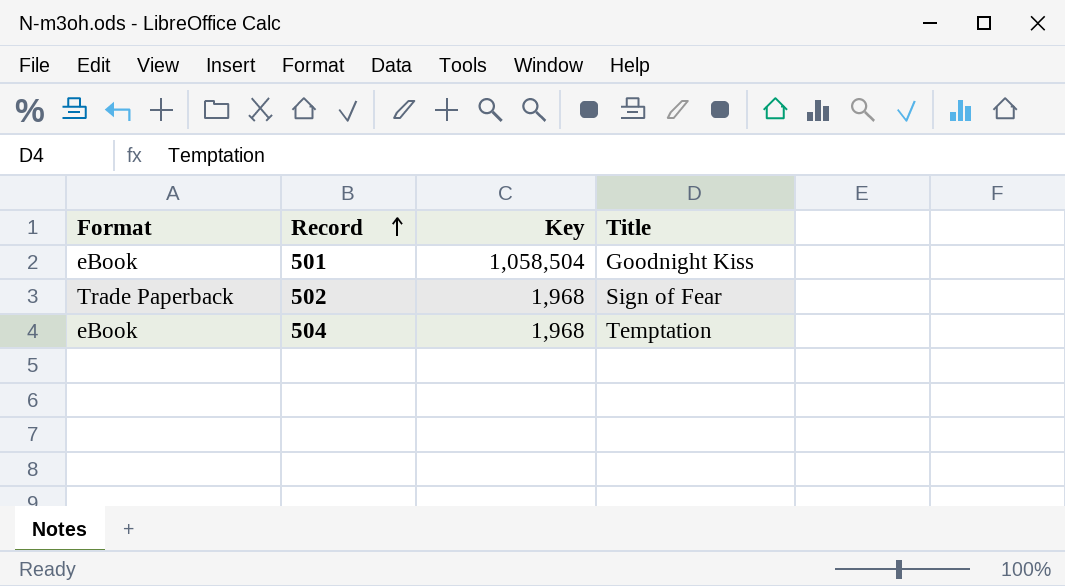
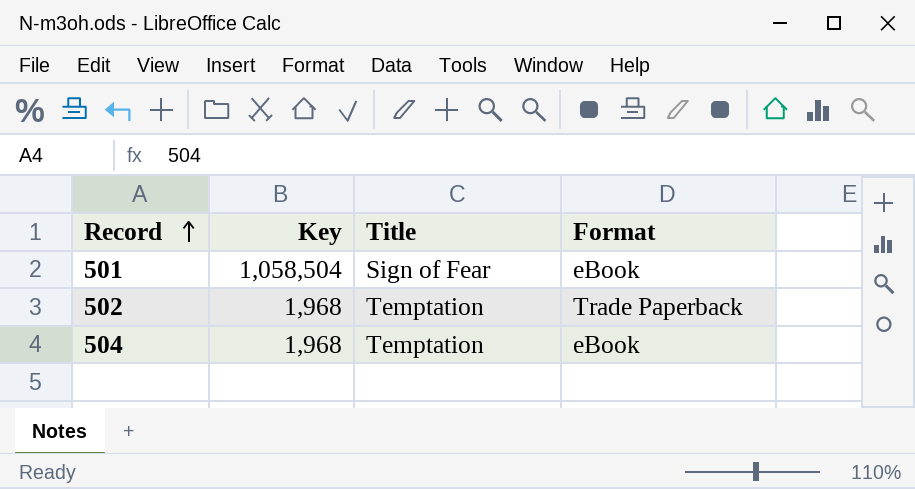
column Format | position: 1 -> 4
501 | Title: Goodnight Kiss -> Sign of Fear
502 | Title: Sign of Fear -> Temptation

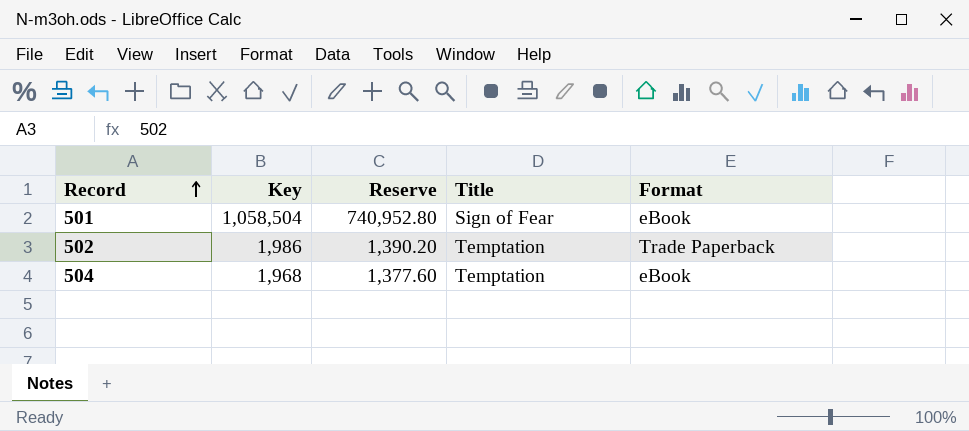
column Reserve | formula: none -> [Key] * 0.7
502 | Key: 1,968 -> 1,986

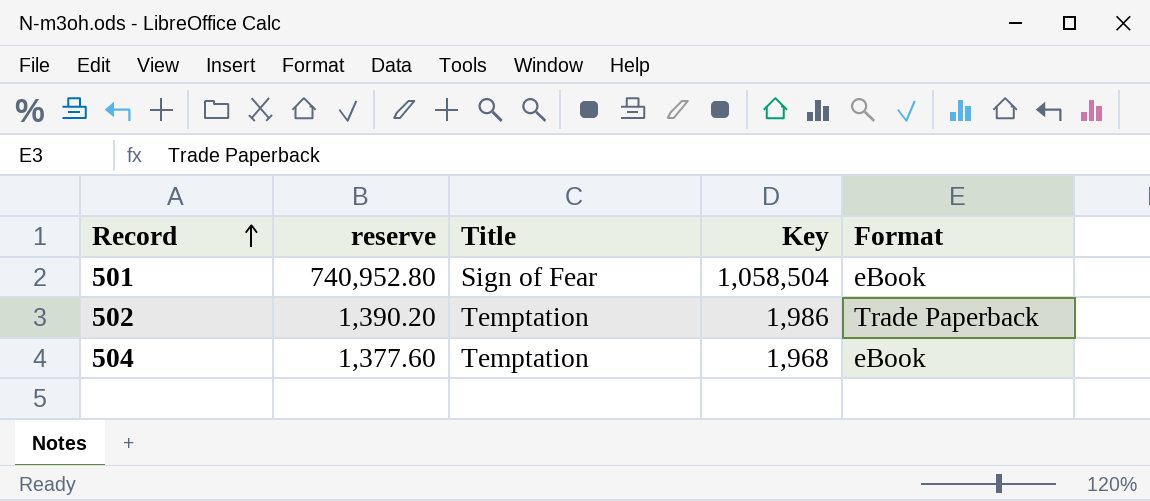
column name: Reserve -> reserve
column Key | position: 2 -> 4

